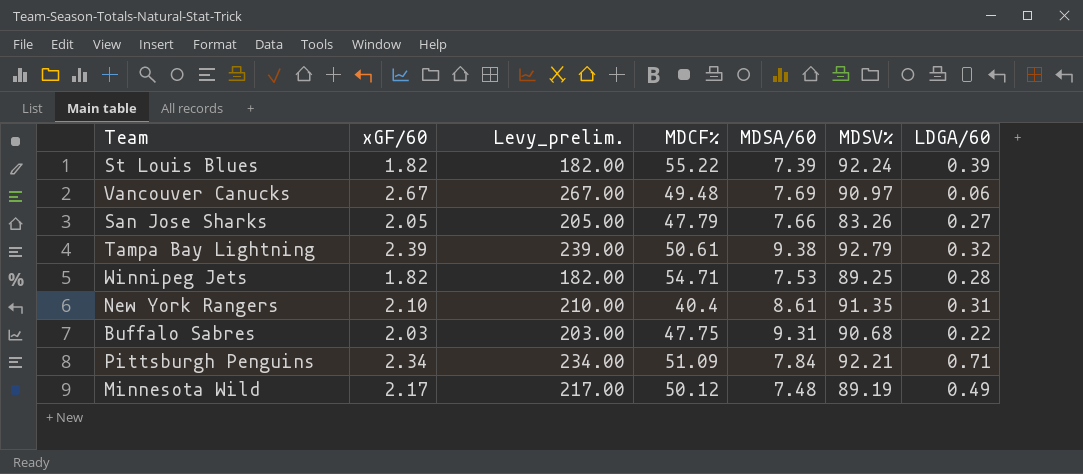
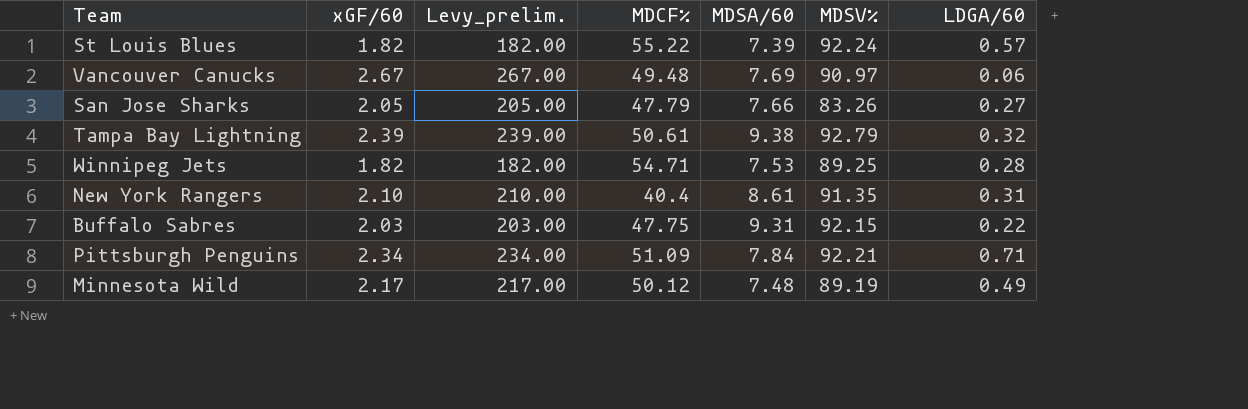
St Louis Blues | LDGA/60: 0.39 -> 0.57
Buffalo Sabres | MDSV%: 90.68 -> 92.15

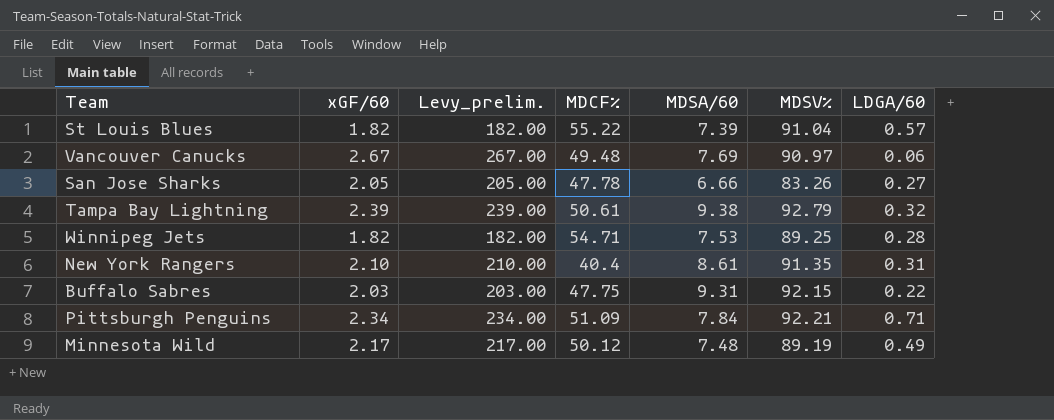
St Louis Blues | MDSV%: 92.24 -> 91.04
San Jose Sharks | MDCF%: 47.79 -> 47.78
San Jose Sharks | MDSA/60: 7.66 -> 6.66

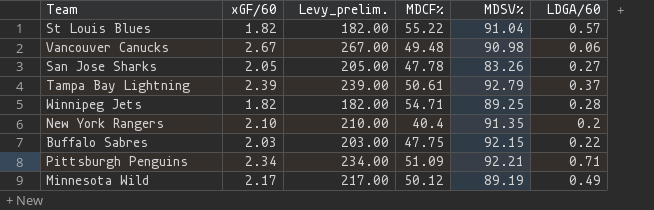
column MDSA/60 | position: 5 -> none
Vancouver Canucks | MDSV%: 90.97 -> 90.98
Tampa Bay Lightning | LDGA/60: 0.32 -> 0.37
New York Rangers | LDGA/60: 0.31 -> 0.2

